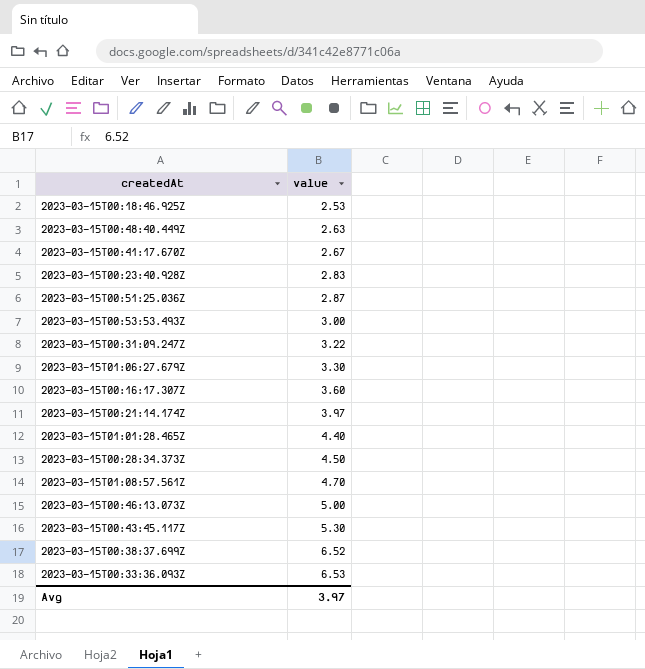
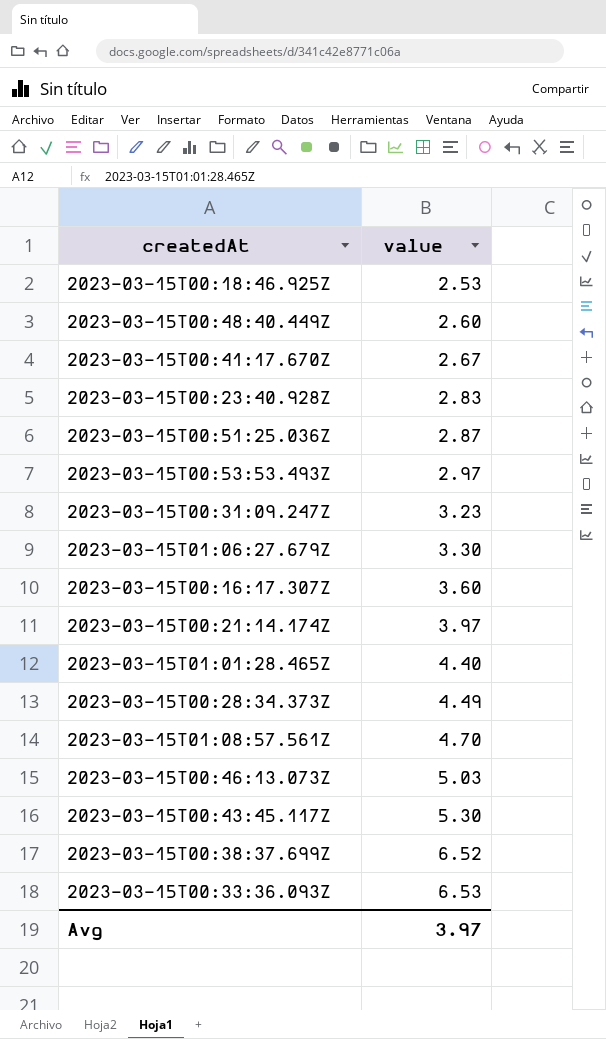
2023-03-15T00:48:40.449Z | value: 2.63 -> 2.60
2023-03-15T00:53:53.493Z | value: 3.00 -> 2.97
2023-03-15T00:31:09.247Z | value: 3.22 -> 3.23
2023-03-15T00:28:34.373Z | value: 4.50 -> 4.49
2023-03-15T00:46:13.073Z | value: 5.00 -> 5.03

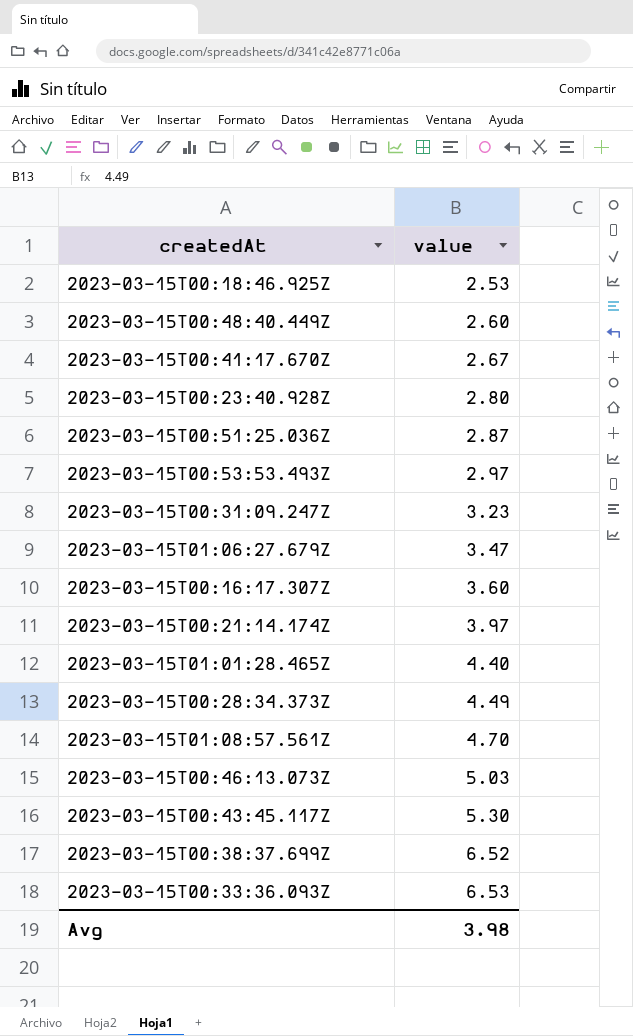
2023-03-15T00:23:40.928Z | value: 2.83 -> 2.80
2023-03-15T01:06:27.679Z | value: 3.30 -> 3.47
Avg | value: 3.97 -> 3.98

